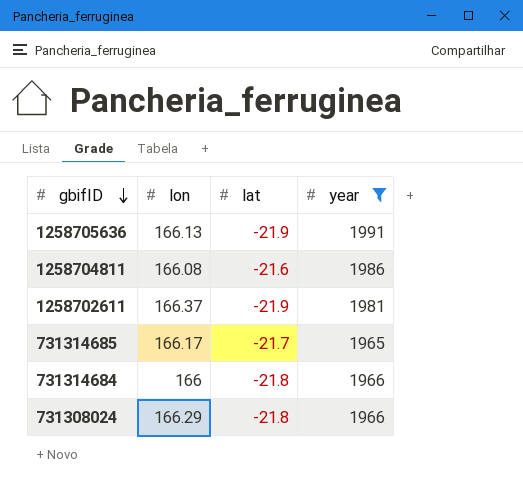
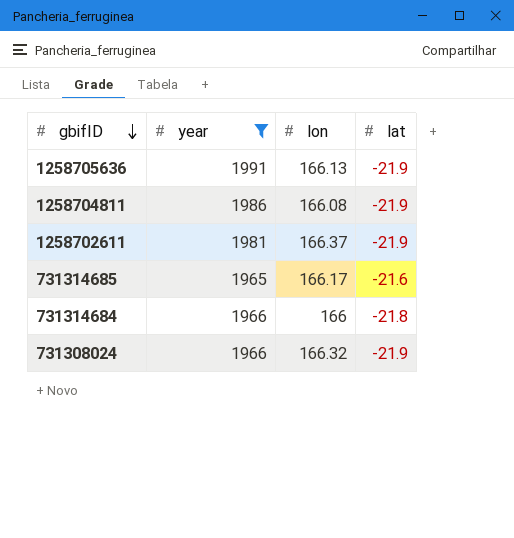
column year | position: 4 -> 2
1258704811 | lat: -21.6 -> -21.9
731314685 | lat: -21.7 -> -21.6
731308024 | lon: 166.29 -> 166.32
731308024 | lat: -21.8 -> -21.9

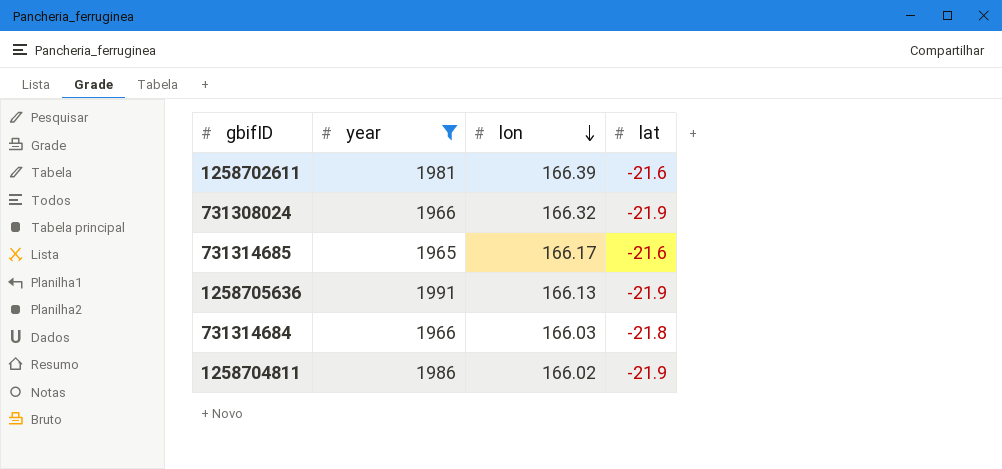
row order: gbifID descending -> lon descending
1258702611 | lon: 166.37 -> 166.39
1258702611 | lat: -21.9 -> -21.6
731314684 | lon: 166 -> 166.03
1258704811 | lon: 166.08 -> 166.02

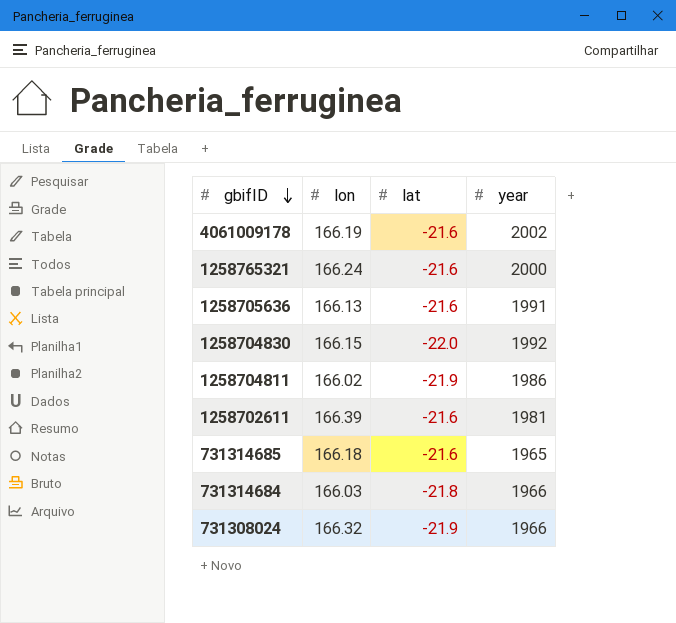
filter: year <= 1991 -> none
row order: lon descending -> gbifID descending
column year | position: 2 -> 4
1258705636 | lat: -21.9 -> -21.6
731314685 | lon: 166.17 -> 166.18

